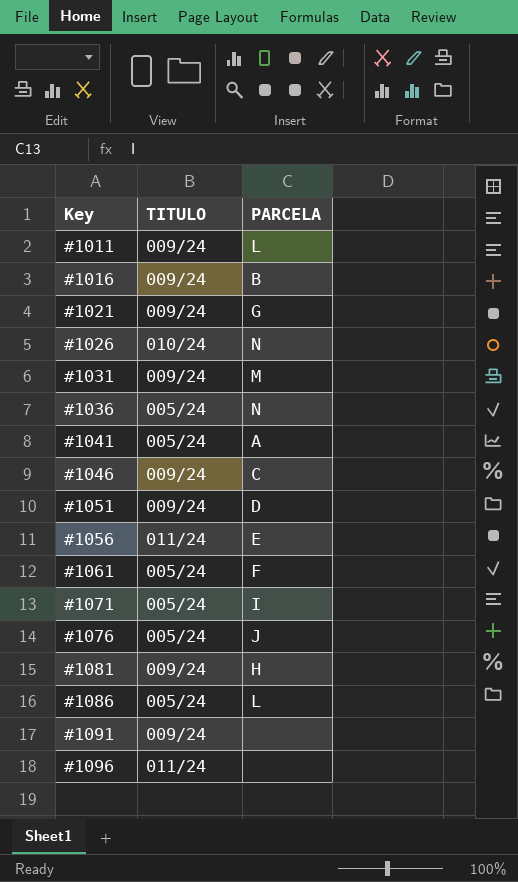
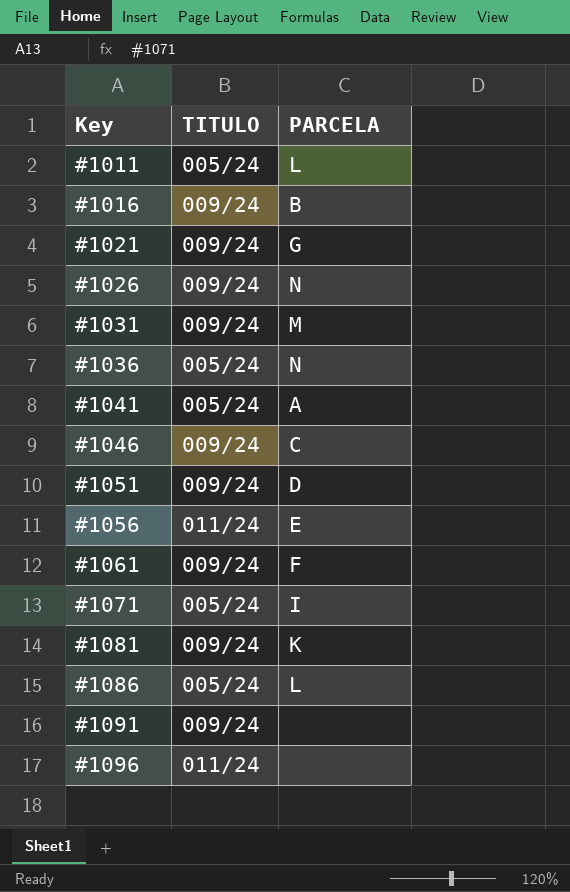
row #1076: 005/24 | J -> none
#1011 | TITULO: 009/24 -> 005/24
#1026 | TITULO: 010/24 -> 009/24
#1061 | TITULO: 005/24 -> 009/24
#1081 | PARCELA: H -> K

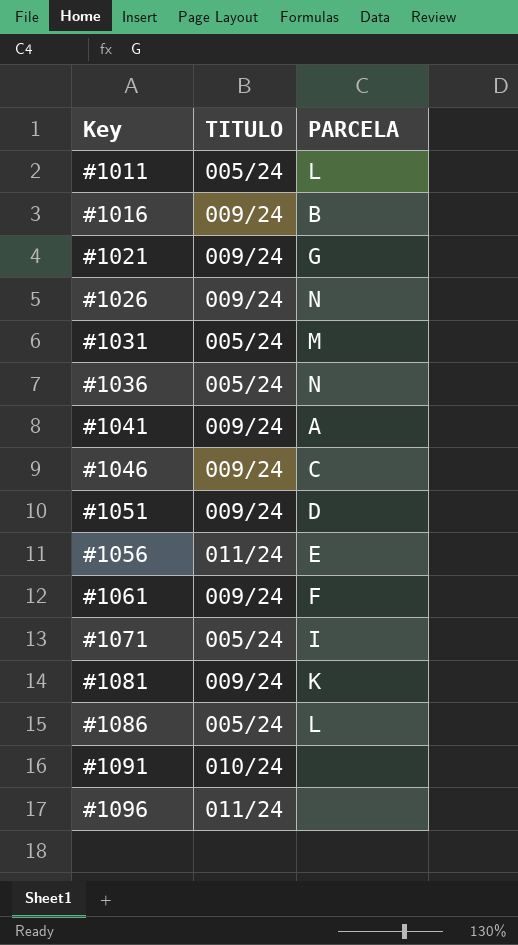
#1031 | TITULO: 009/24 -> 005/24
#1041 | TITULO: 005/24 -> 009/24
#1091 | TITULO: 009/24 -> 010/24

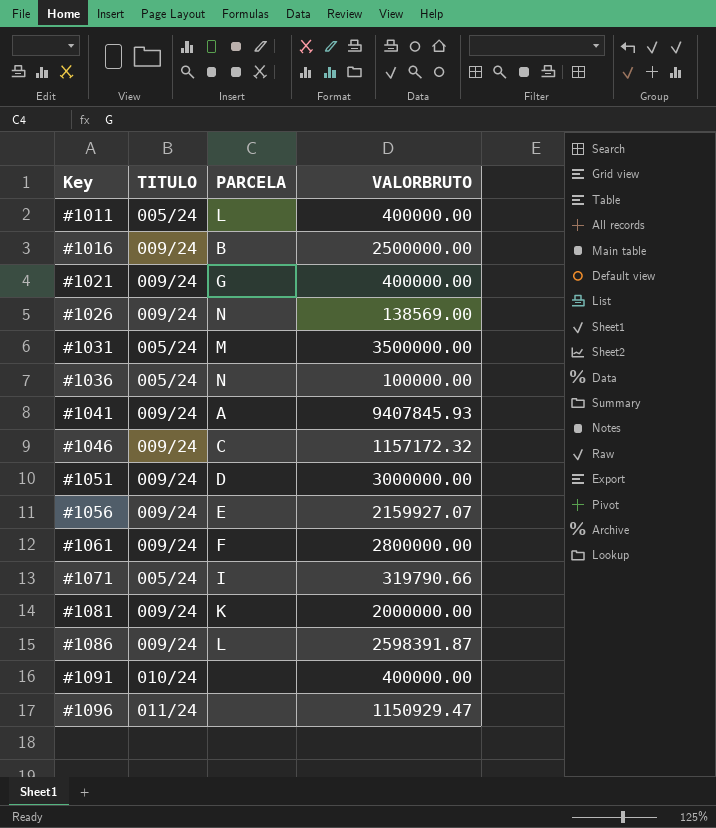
column VALORBRUTO | position: none -> 4
#1056 | TITULO: 011/24 -> 009/24
#1086 | TITULO: 005/24 -> 009/24

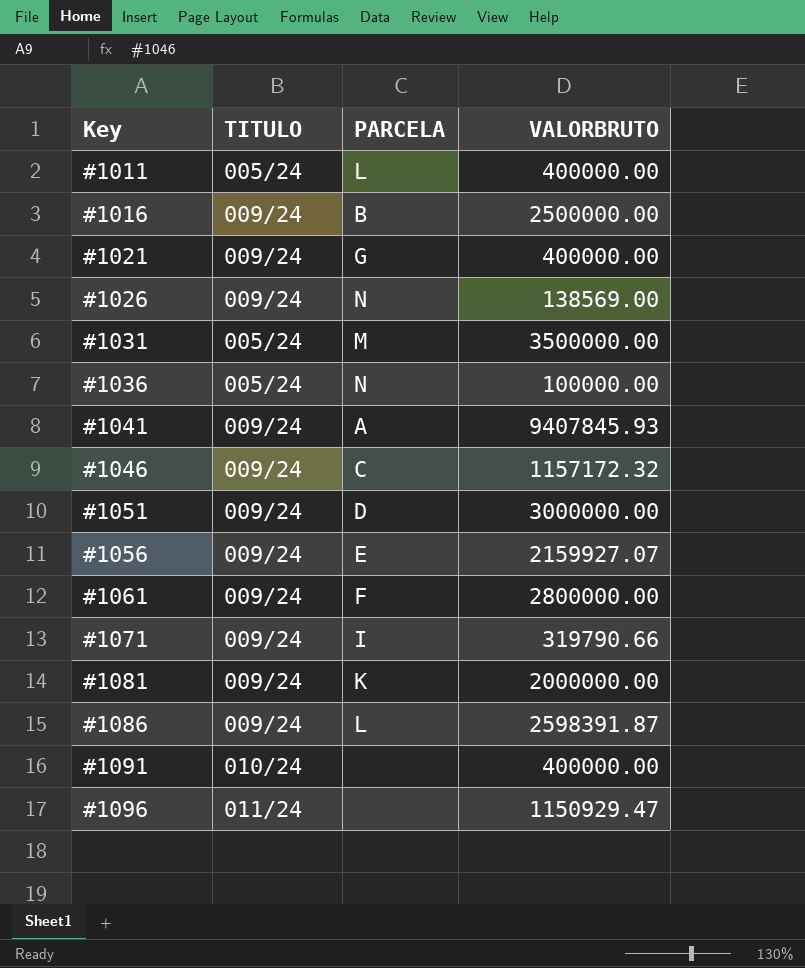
#1071 | TITULO: 005/24 -> 009/24

